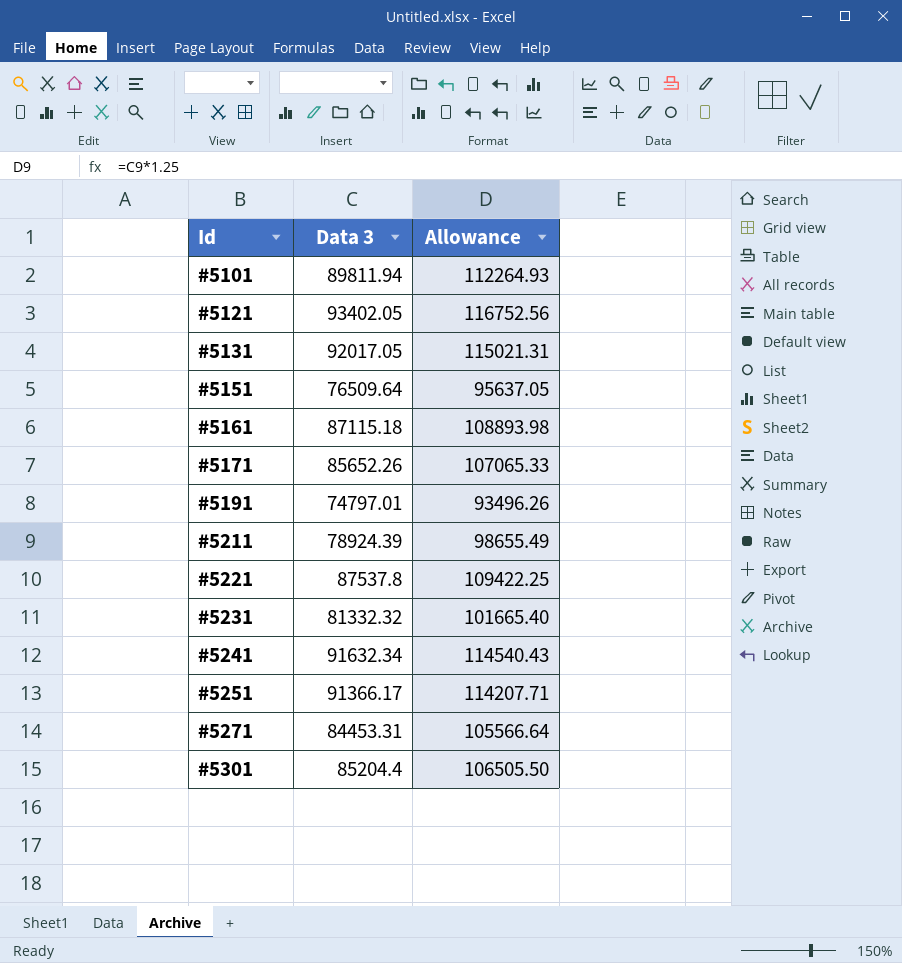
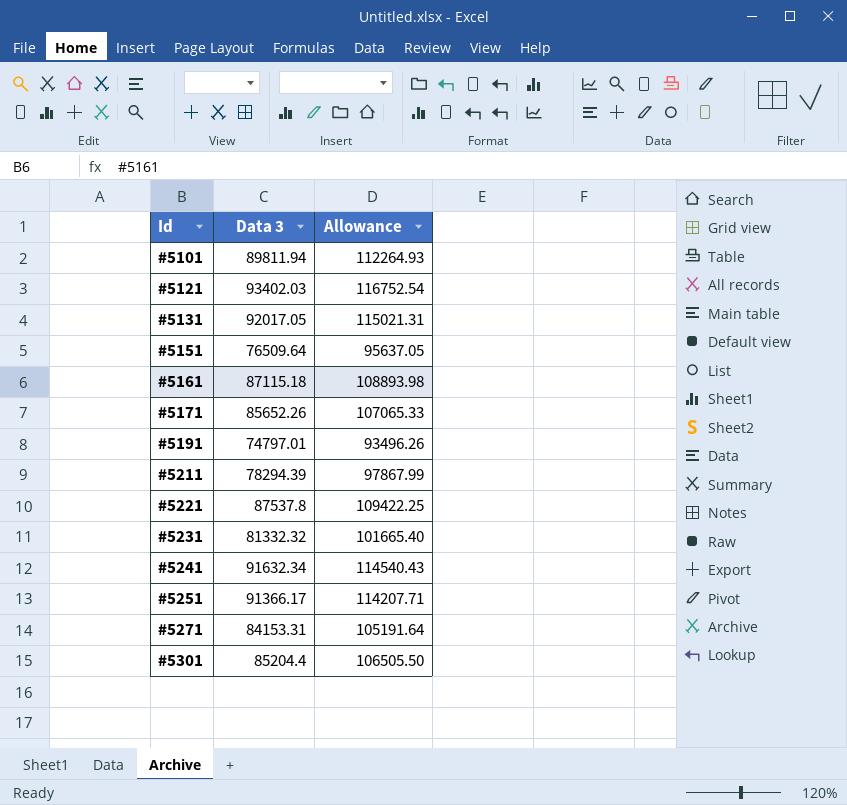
#5121 | Data 3: 93402.05 -> 93402.03
#5121 | Allowance: 116752.56 -> 116752.54
#5211 | Data 3: 78924.39 -> 78294.39
#5211 | Allowance: 98655.49 -> 97867.99
#5271 | Data 3: 84453.31 -> 84153.31
#5271 | Allowance: 105566.64 -> 105191.64

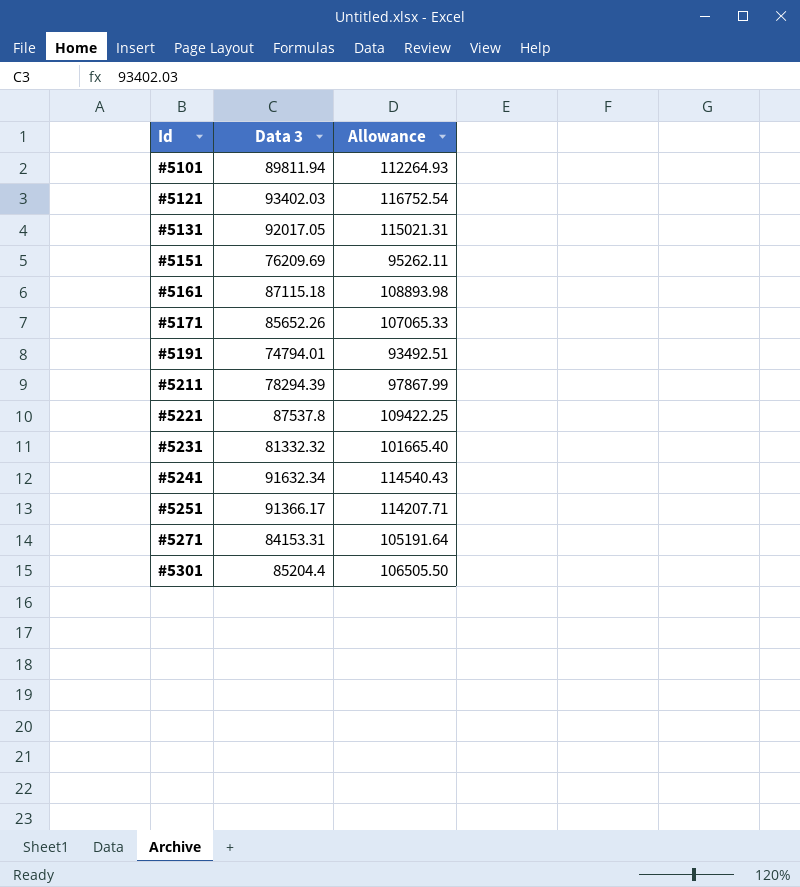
#5151 | Data 3: 76509.64 -> 76209.69
#5151 | Allowance: 95637.05 -> 95262.11
#5191 | Data 3: 74797.01 -> 74794.01
#5191 | Allowance: 93496.26 -> 93492.51

